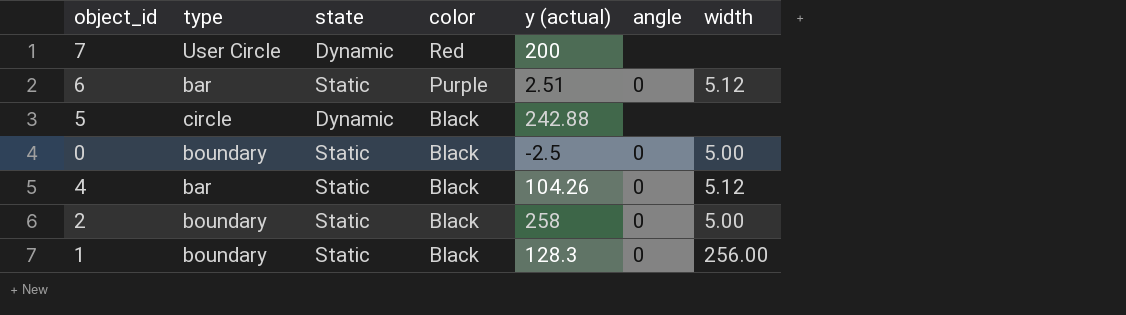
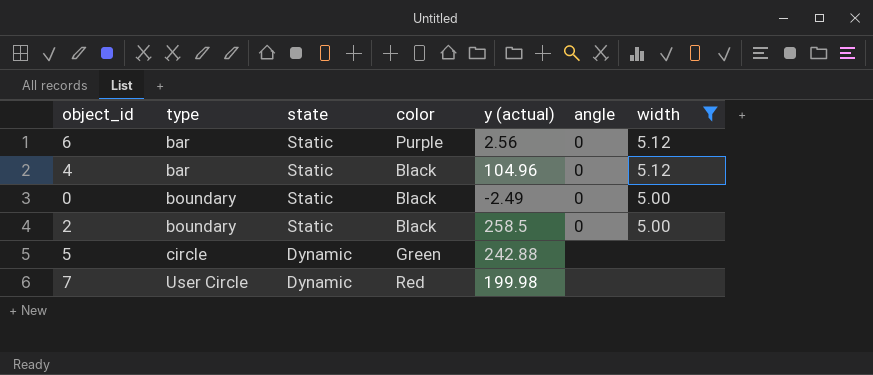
filter: none -> width != 256.00
row order: color descending -> type ascending
6 | y (actual): 2.51 -> 2.56
4 | y (actual): 104.26 -> 104.96
0 | y (actual): -2.5 -> -2.49
2 | y (actual): 258 -> 258.5
5 | color: Black -> Green
7 | y (actual): 200 -> 199.98

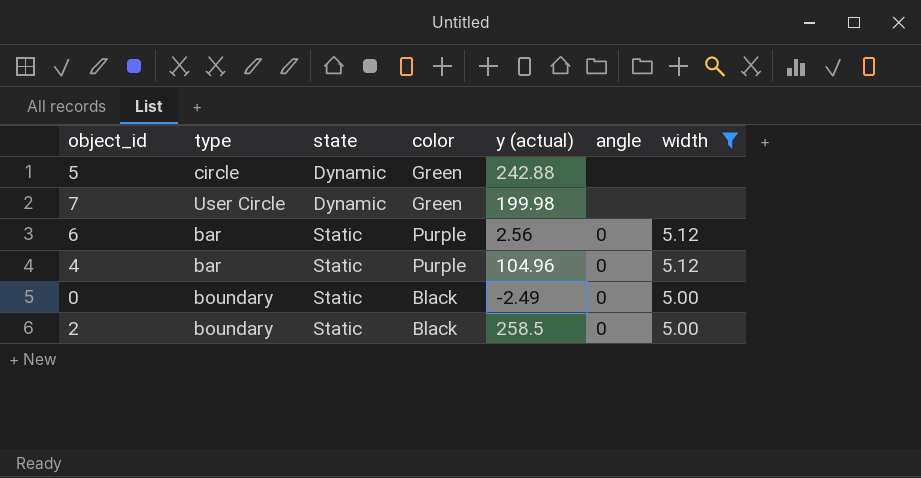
row order: type ascending -> state ascending
7 | color: Red -> Green
4 | color: Black -> Purple

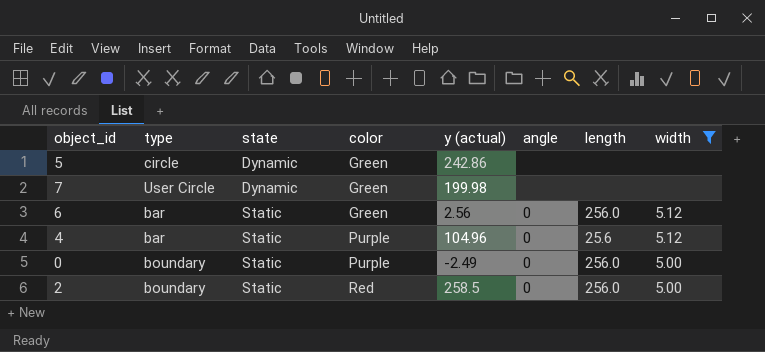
column length | position: none -> 7
5 | y (actual): 242.88 -> 242.86
6 | color: Purple -> Green
0 | color: Black -> Purple
2 | color: Black -> Red

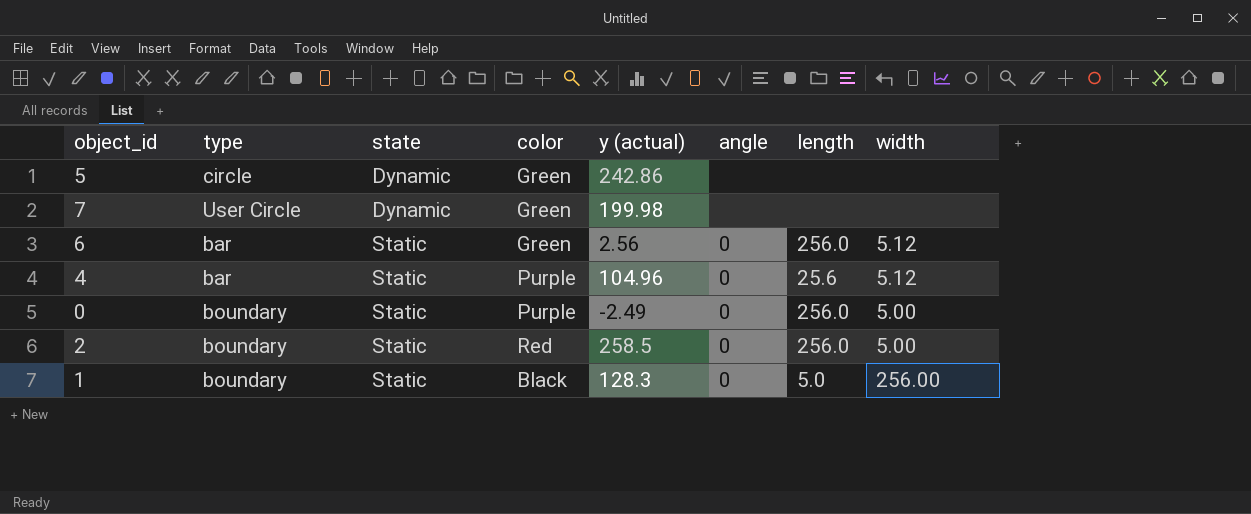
filter: width != 256.00 -> none

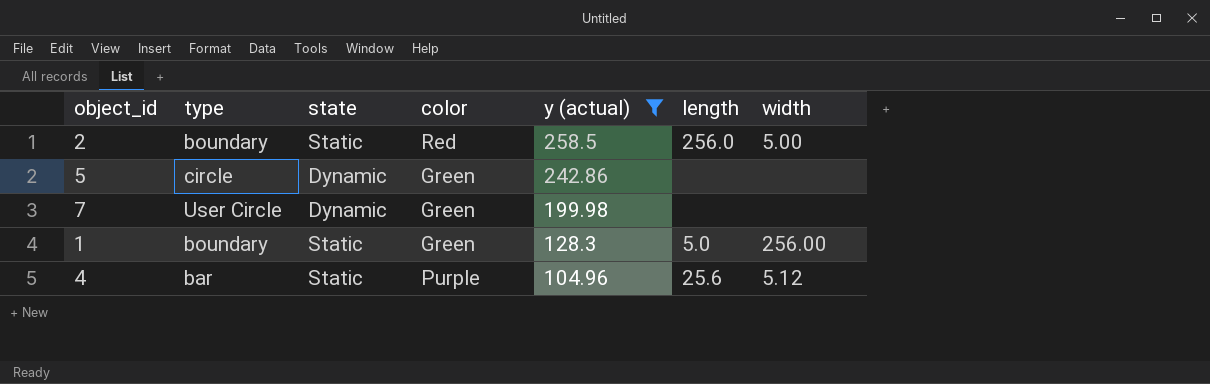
filter: none -> y (actual) >= 104.96
row order: state ascending -> y (actual) descending
column angle | position: 6 -> none
1 | color: Black -> Green

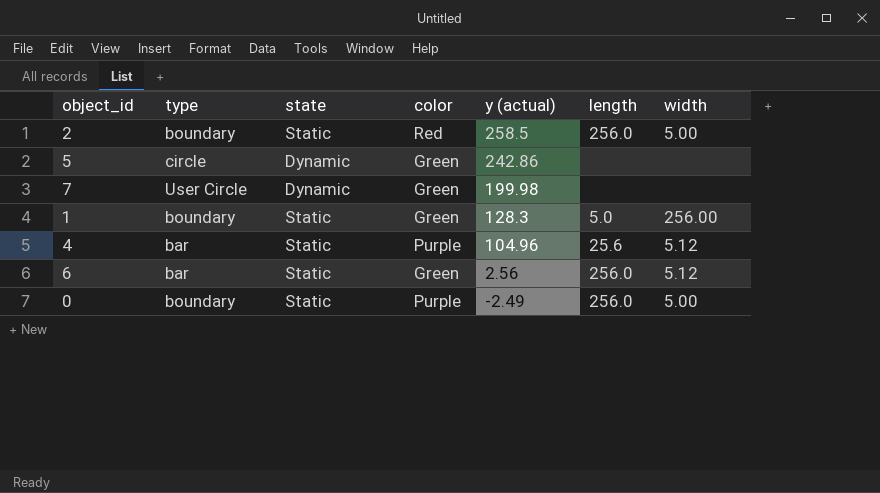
filter: y (actual) >= 104.96 -> none

